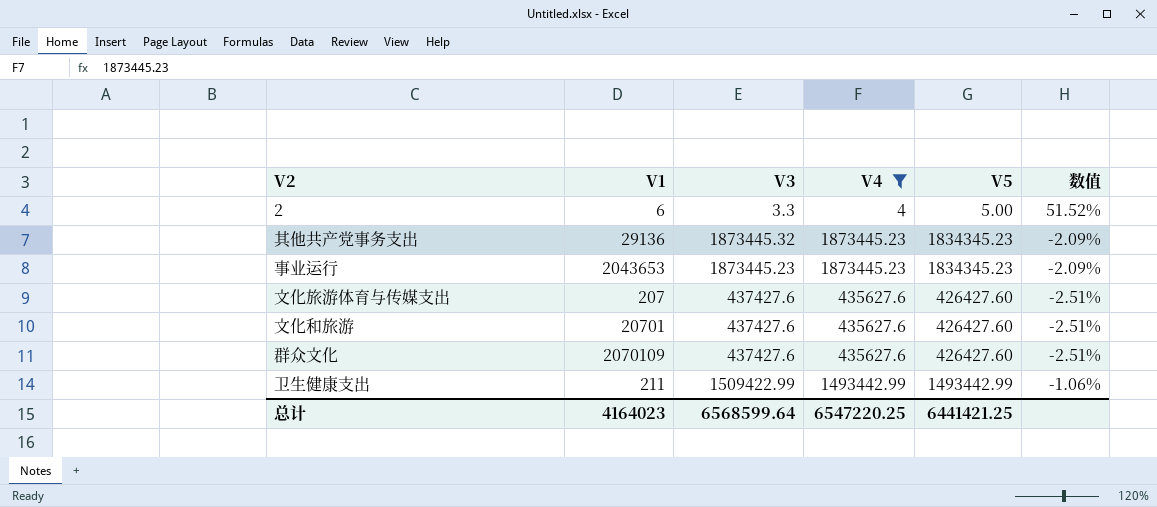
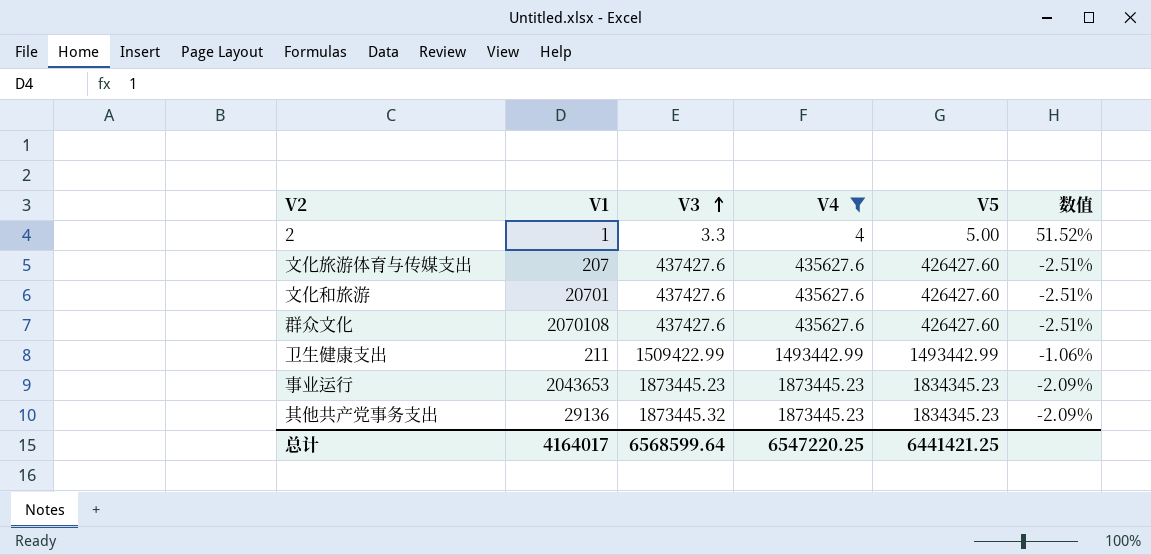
row order: none -> V3 ascending
2 | V1: 6 -> 1
群众文化 | V1: 2070109 -> 2070108
总计 | V1: 4164023 -> 4164017

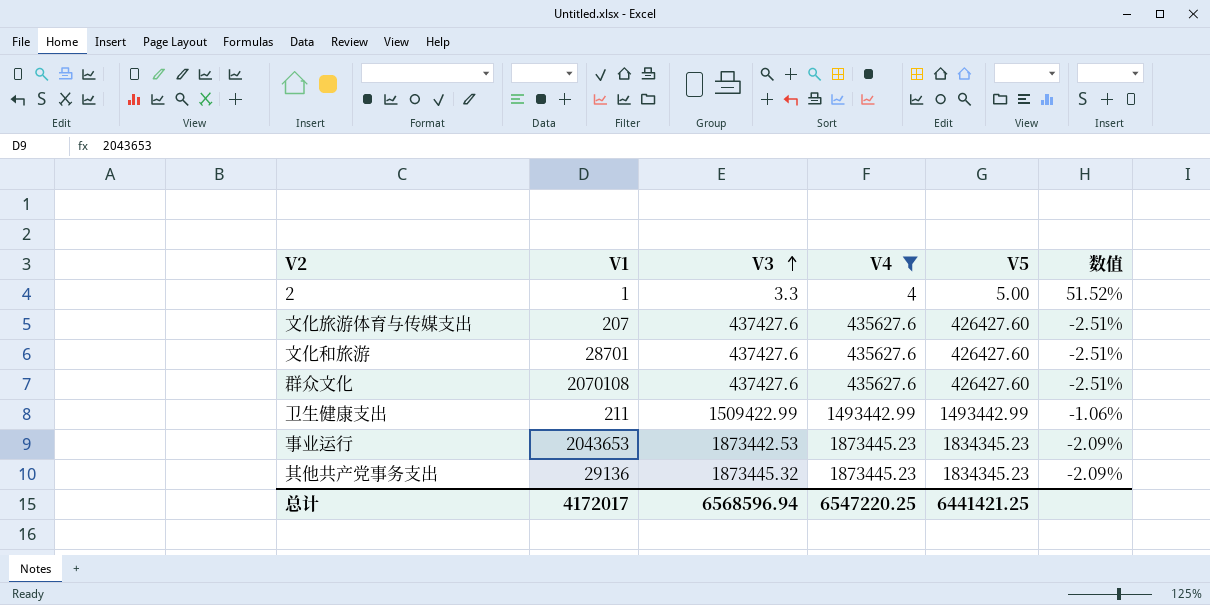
文化和旅游 | V1: 20701 -> 28701
事业运行 | V3: 1873445.23 -> 1873442.53
总计 | V1: 4164017 -> 4172017
总计 | V3: 6568599.64 -> 6568596.94

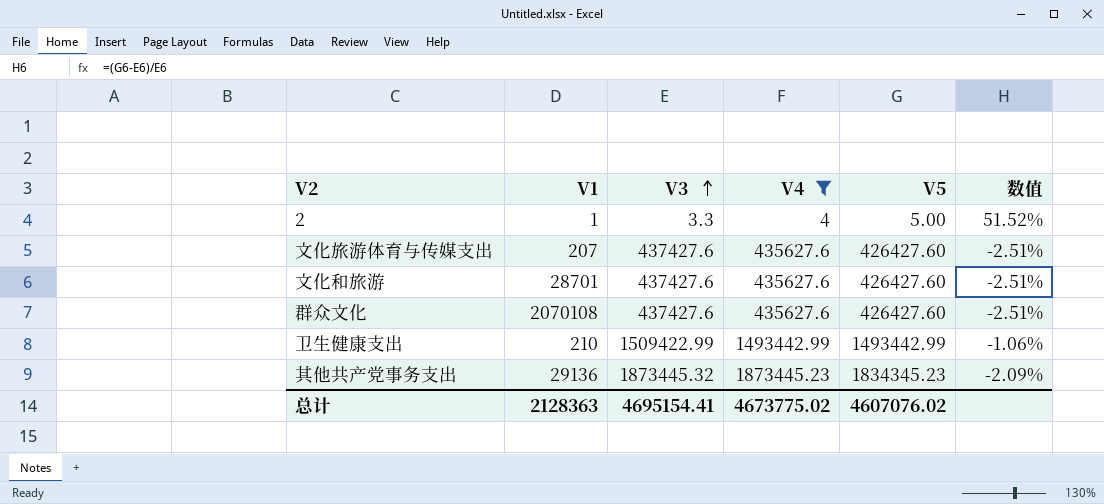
row 事业运行: 2043653 | 1873442.53 | 1873445.23 | 1834345.23 | -2.09% -> none
卫生健康支出 | V1: 211 -> 210
总计 | V1: 4172017 -> 2128363
总计 | V3: 6568596.94 -> 4695154.41
总计 | V4: 6547220.25 -> 4673775.02
总计 | V5: 6441421.25 -> 4607076.02

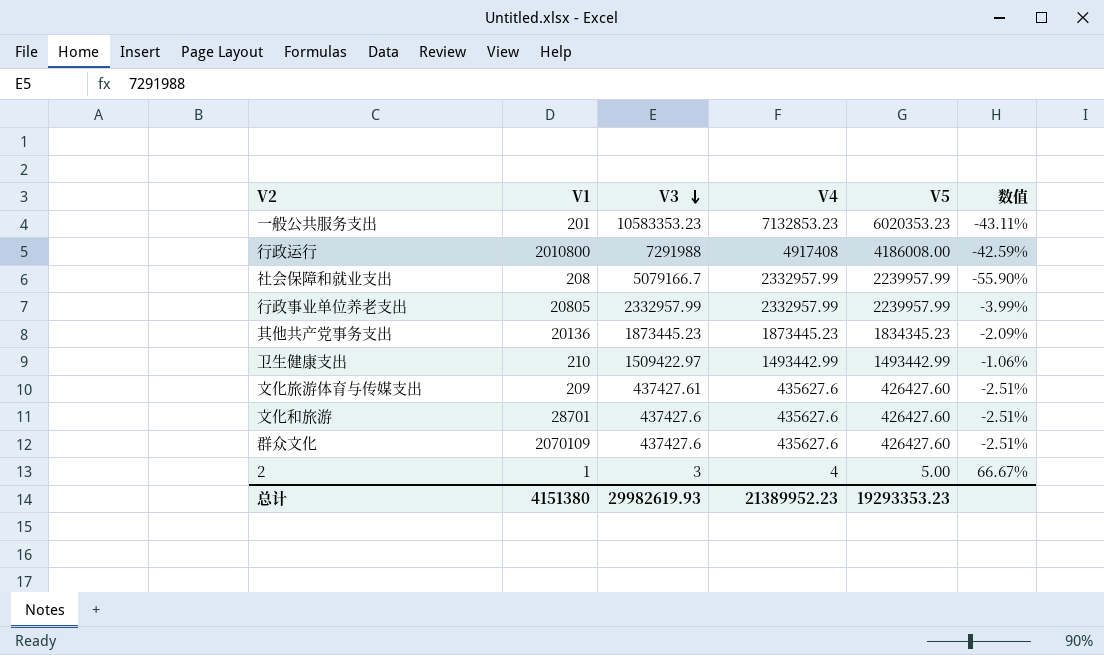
filter: V4 <= 1873445.23 -> none
row order: V3 ascending -> V3 descending
其他共产党事务支出 | V1: 29136 -> 20136
其他共产党事务支出 | V3: 1873445.32 -> 1873445.23
卫生健康支出 | V3: 1509422.99 -> 1509422.97
文化旅游体育与传媒支出 | V1: 207 -> 209
文化旅游体育与传媒支出 | V3: 437427.6 -> 437427.61
群众文化 | V1: 2070108 -> 2070109
2 | V3: 3.3 -> 3
2 | 数值: 51.52% -> 66.67%
总计 | V1: 2128363 -> 4151380
总计 | V3: 4695154.41 -> 29982619.93
总计 | V4: 4673775.02 -> 21389952.23
总计 | V5: 4607076.02 -> 19293353.23

